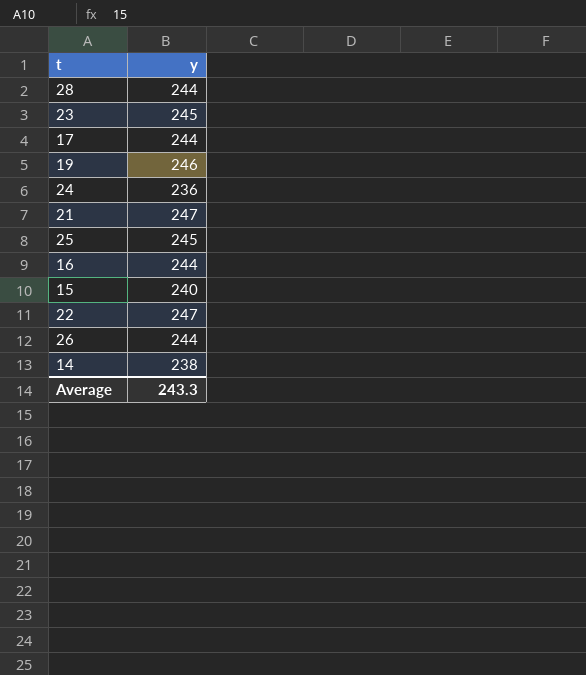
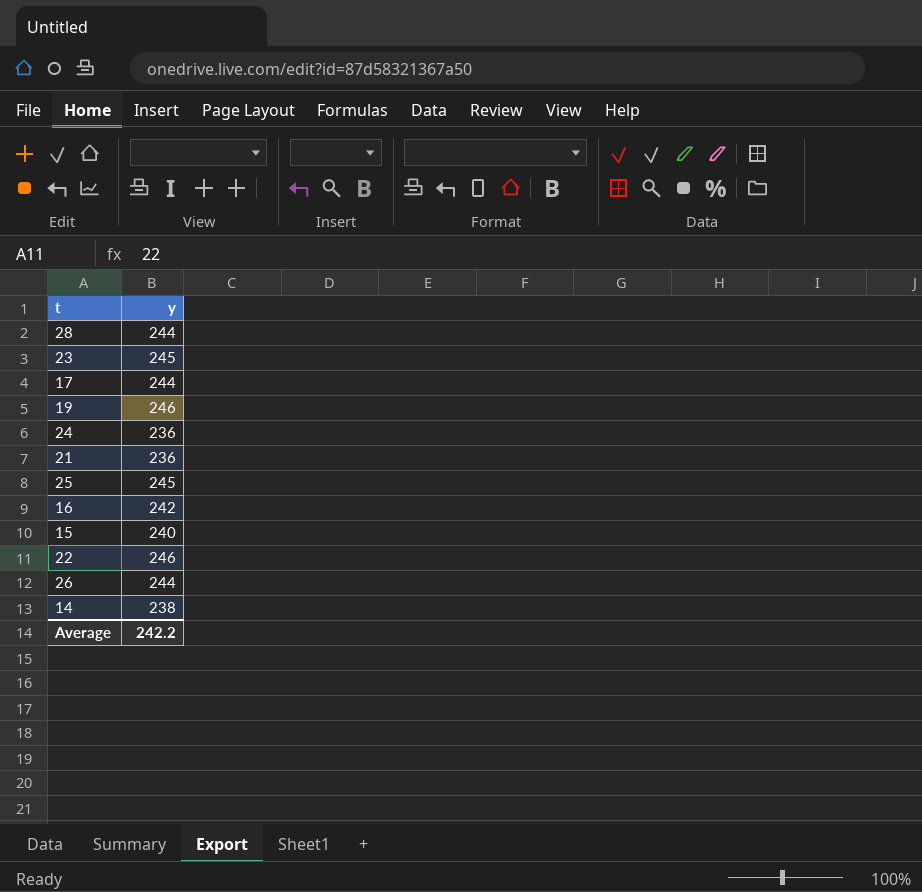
21 | y: 247 -> 236
16 | y: 244 -> 242
22 | y: 247 -> 246
Average | y: 243.3 -> 242.2

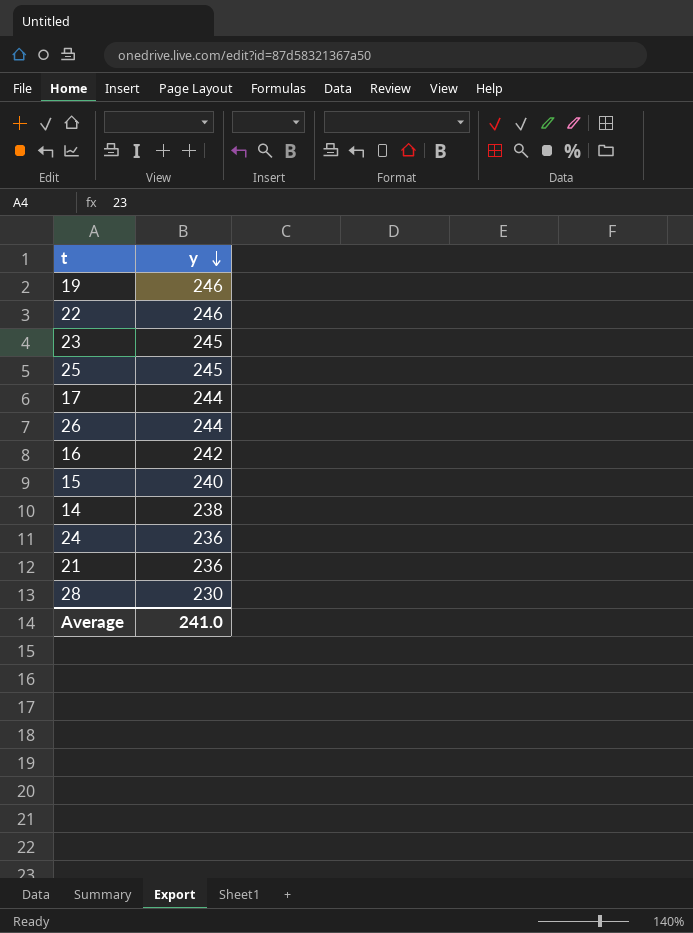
row order: none -> y descending
28 | y: 244 -> 230
Average | y: 242.2 -> 241.0

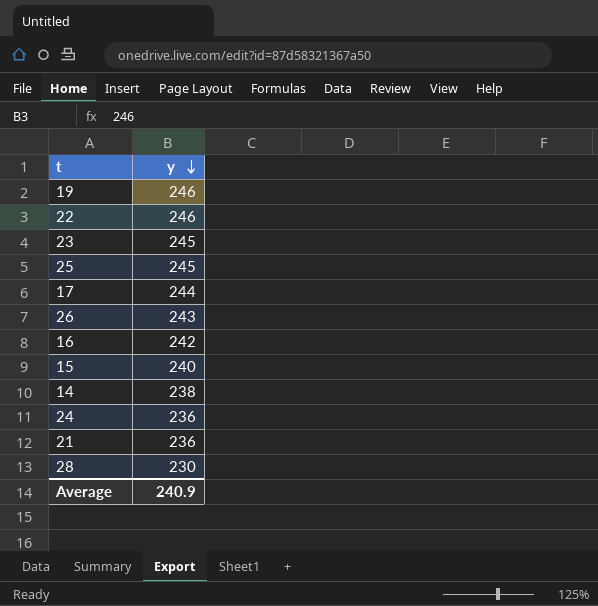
26 | y: 244 -> 243
Average | y: 241.0 -> 240.9

